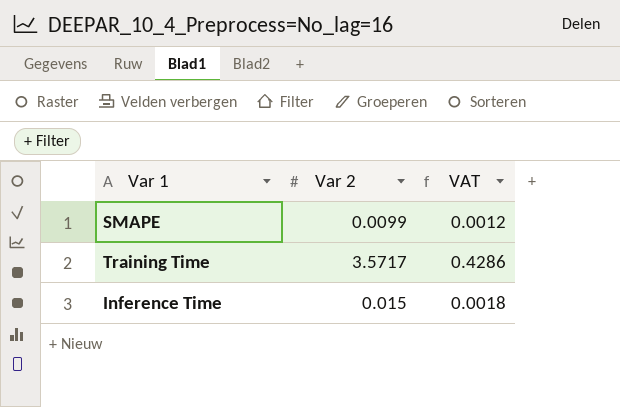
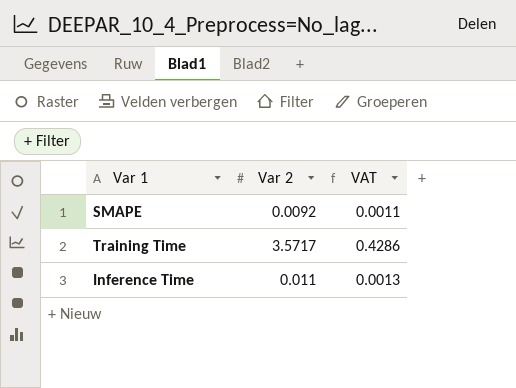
SMAPE | Var 2: 0.0099 -> 0.0092
SMAPE | VAT: 0.0012 -> 0.0011
Inference Time | Var 2: 0.015 -> 0.011
Inference Time | VAT: 0.0018 -> 0.0013

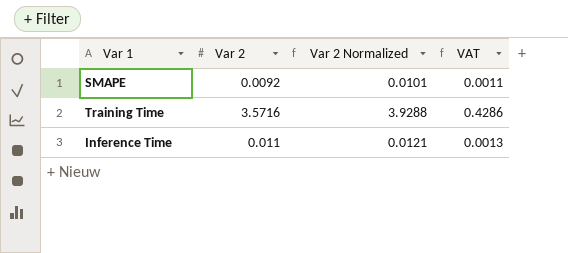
column Var 2 Normalized | formula: none -> [Var 2] * 1.1
Training Time | Var 2: 3.5717 -> 3.5716

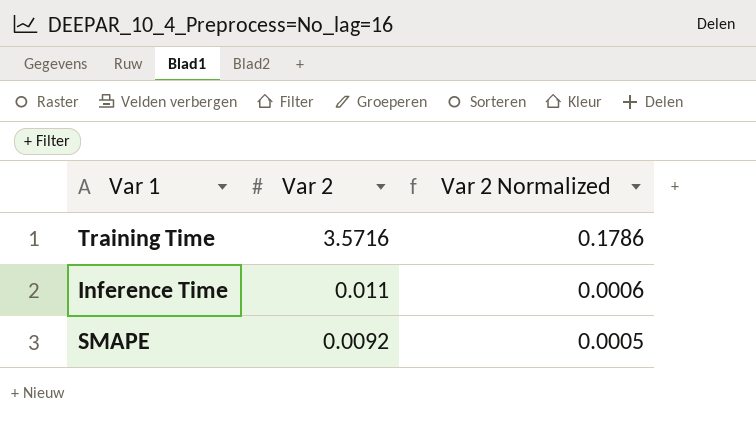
row order: none -> Var 2 descending
column VAT | formula: [Var 2] * 0.12 -> none
column Var 2 Normalized | formula: [Var 2] * 1.1 -> [Var 2] * 0.05

